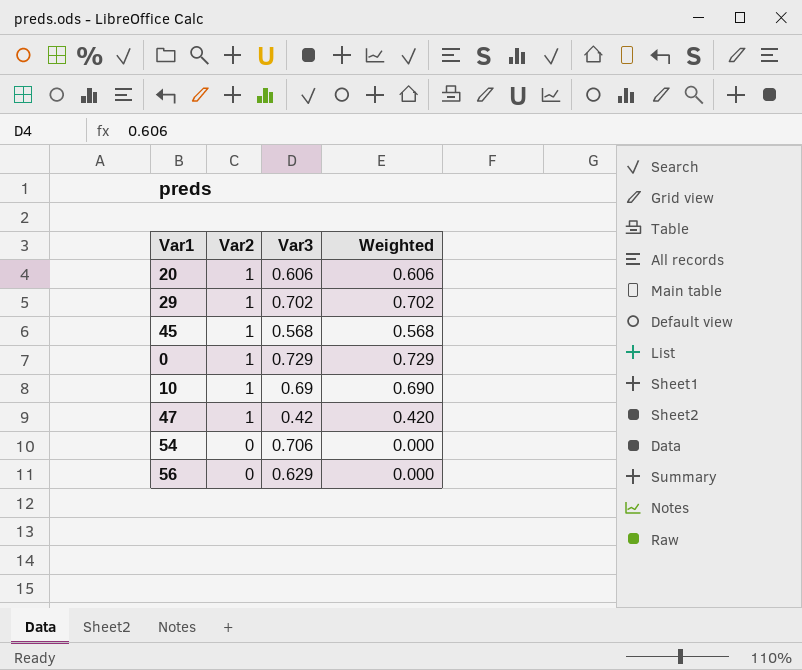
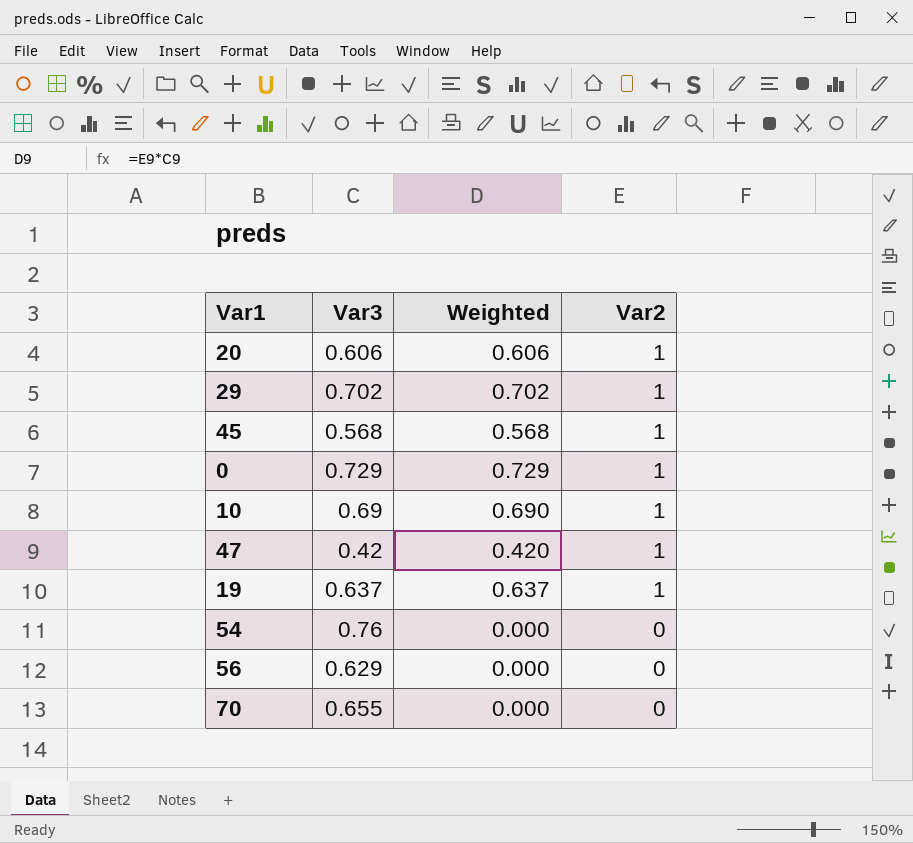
column Var2 | position: 2 -> 4
row 19: none -> 0.637 | 0.637 | 1
54 | Var3: 0.706 -> 0.76
row 70: none -> 0.655 | 0.000 | 0

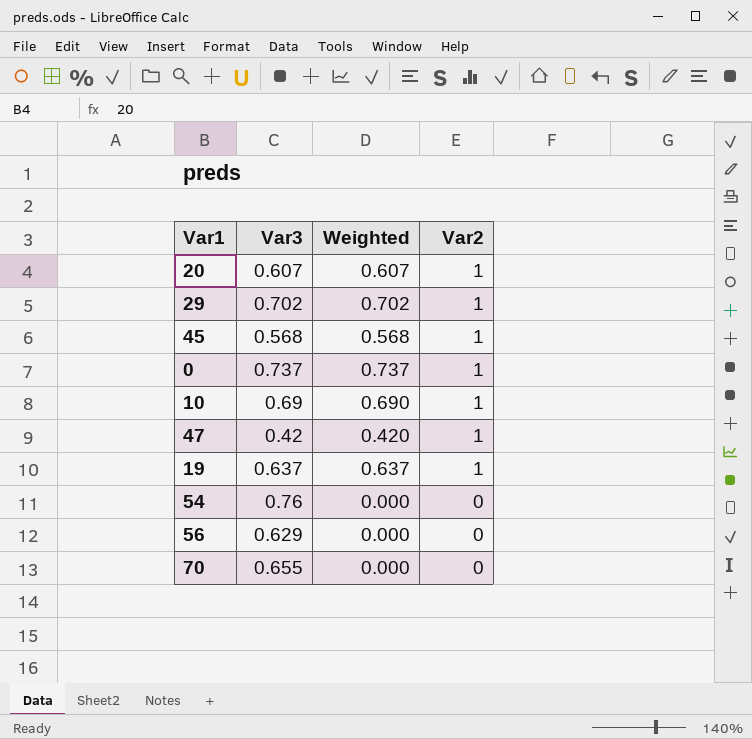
20 | Var3: 0.606 -> 0.607
20 | Weighted: 0.606 -> 0.607
0 | Var3: 0.729 -> 0.737
0 | Weighted: 0.729 -> 0.737

